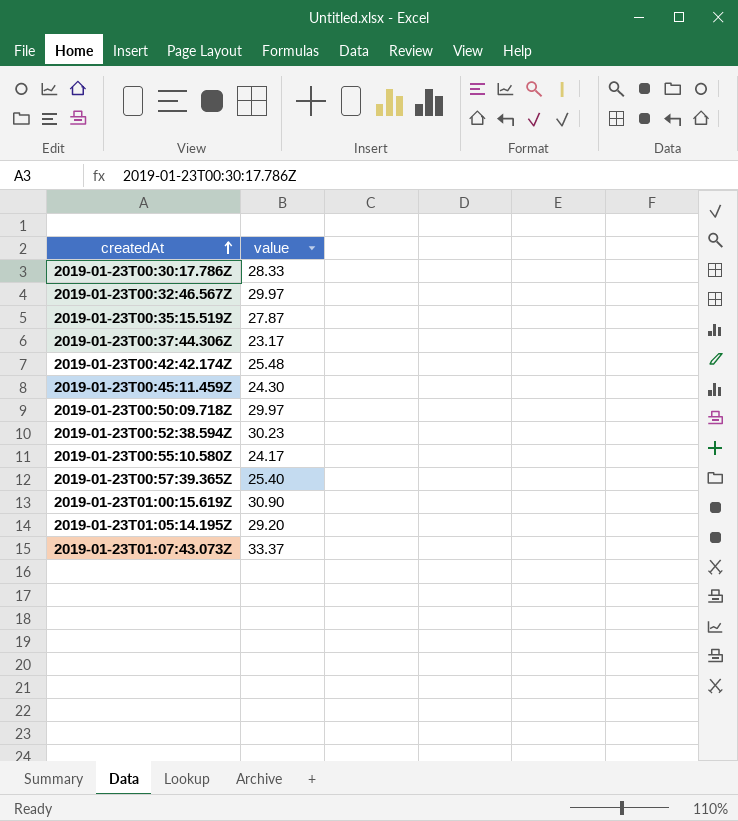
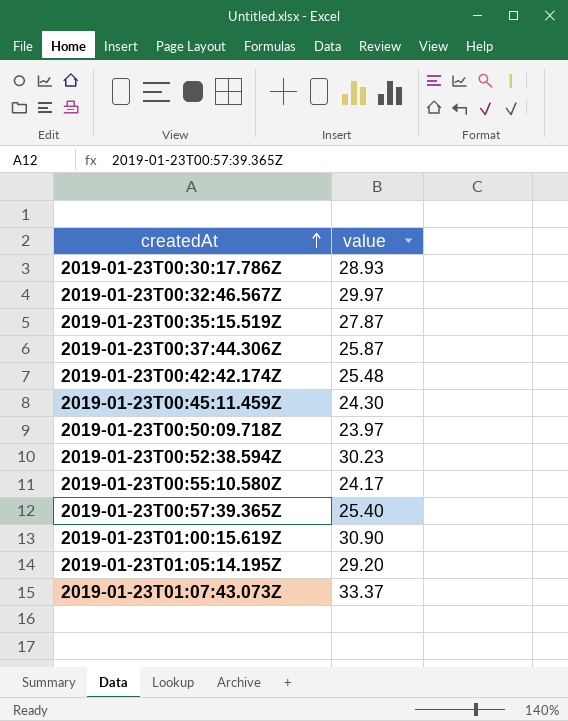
2019-01-23T00:30:17.786Z | value: 28.33 -> 28.93
2019-01-23T00:37:44.306Z | value: 23.17 -> 25.87
2019-01-23T00:50:09.718Z | value: 29.97 -> 23.97

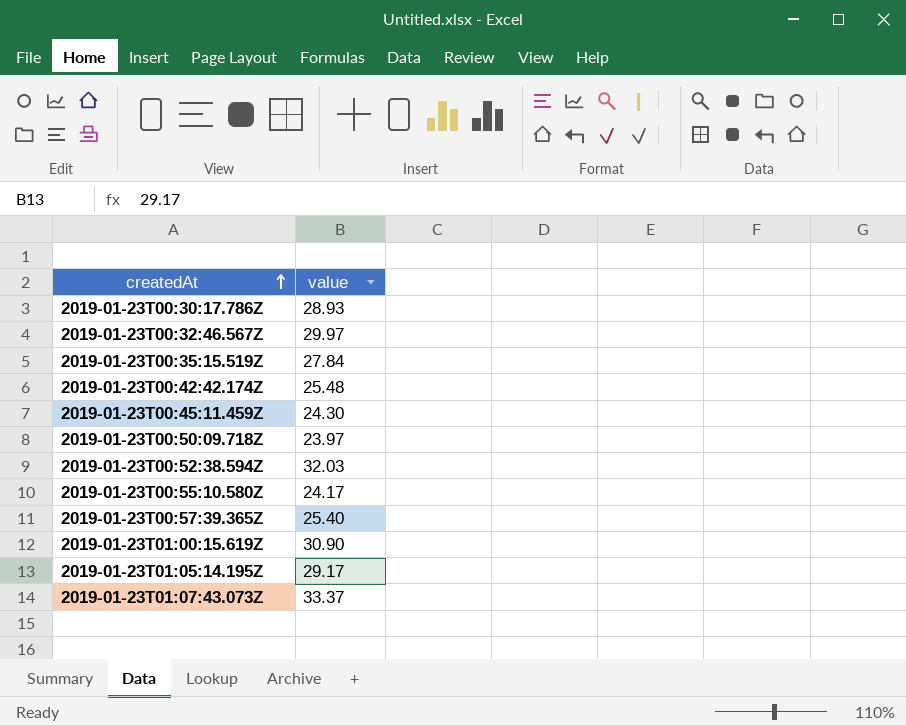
row 2019-01-23T00:37:44.306Z: 25.87 -> none
2019-01-23T00:35:15.519Z | value: 27.87 -> 27.84
2019-01-23T00:52:38.594Z | value: 30.23 -> 32.03
2019-01-23T01:05:14.195Z | value: 29.20 -> 29.17

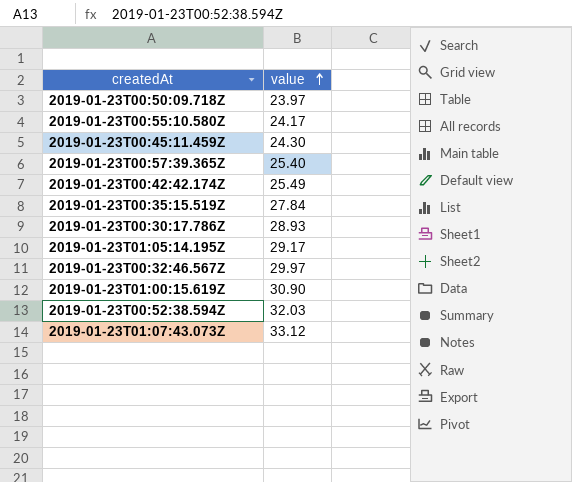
row order: createdAt ascending -> value ascending
2019-01-23T00:42:42.174Z | value: 25.48 -> 25.49
2019-01-23T01:07:43.073Z | value: 33.37 -> 33.12

